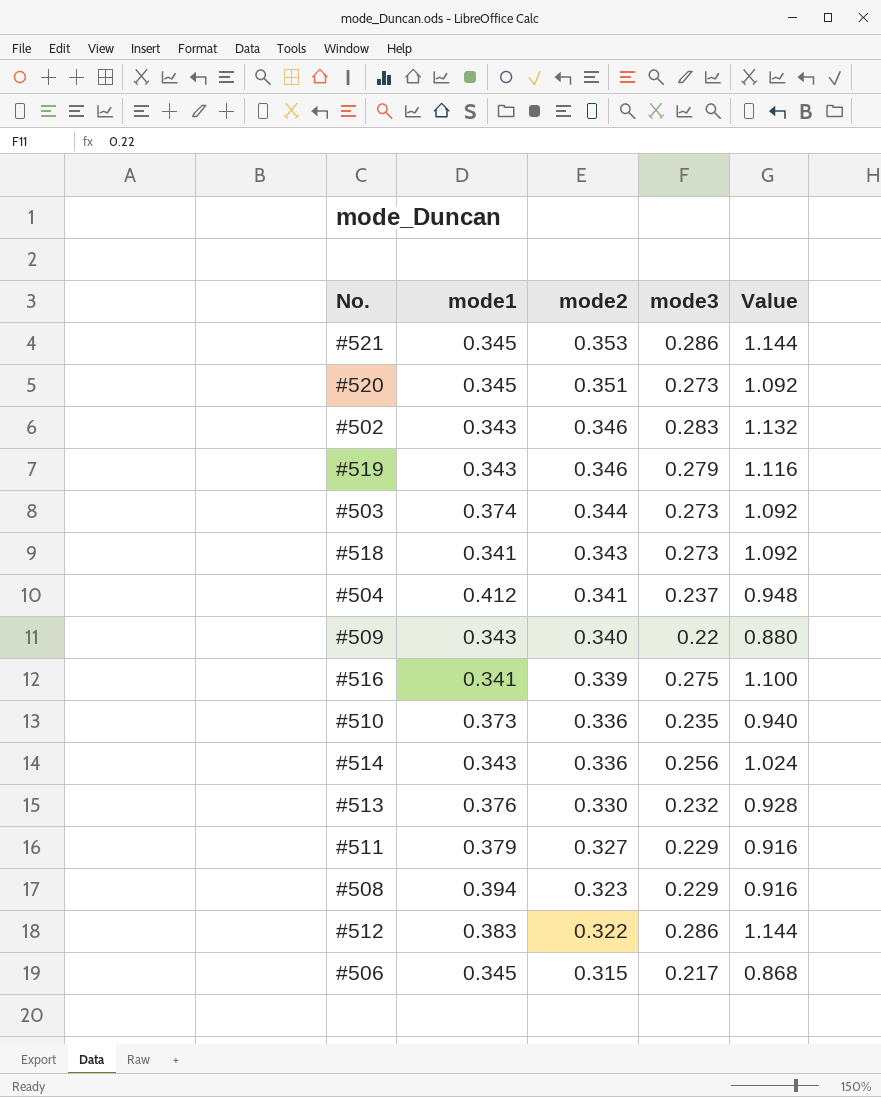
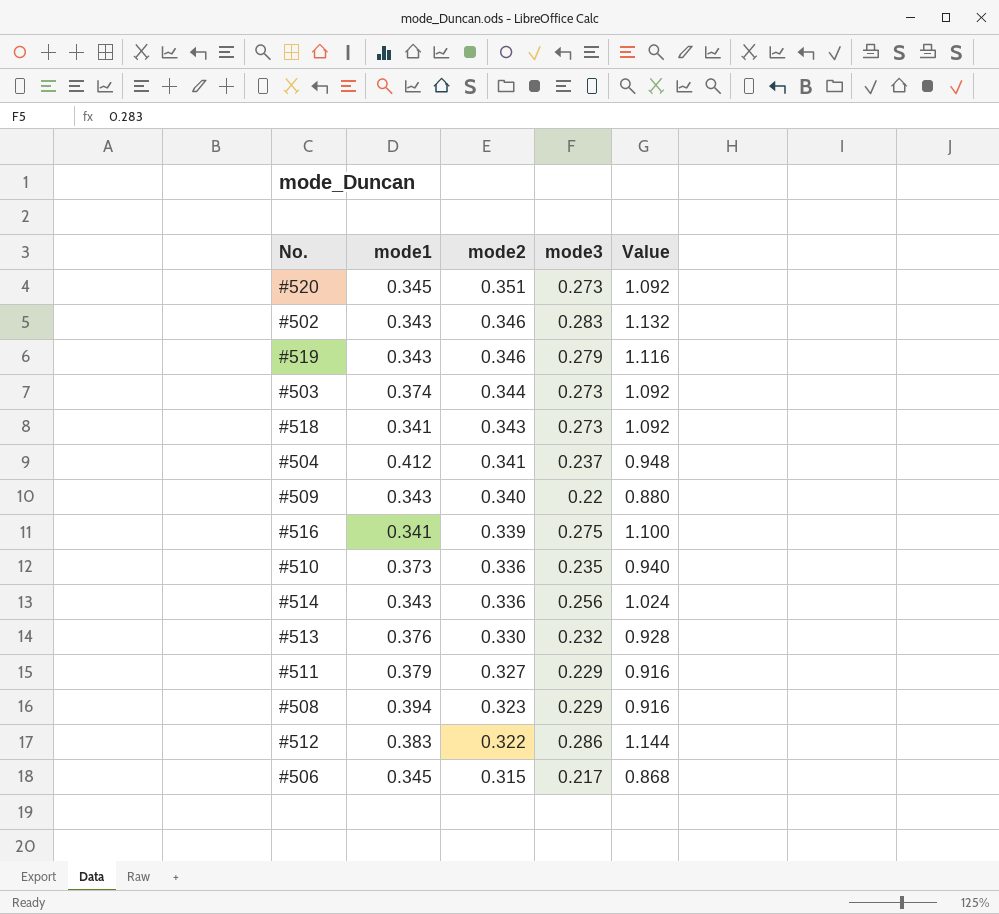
row #521: 0.345 | 0.353 | 0.286 | 1.144 -> none

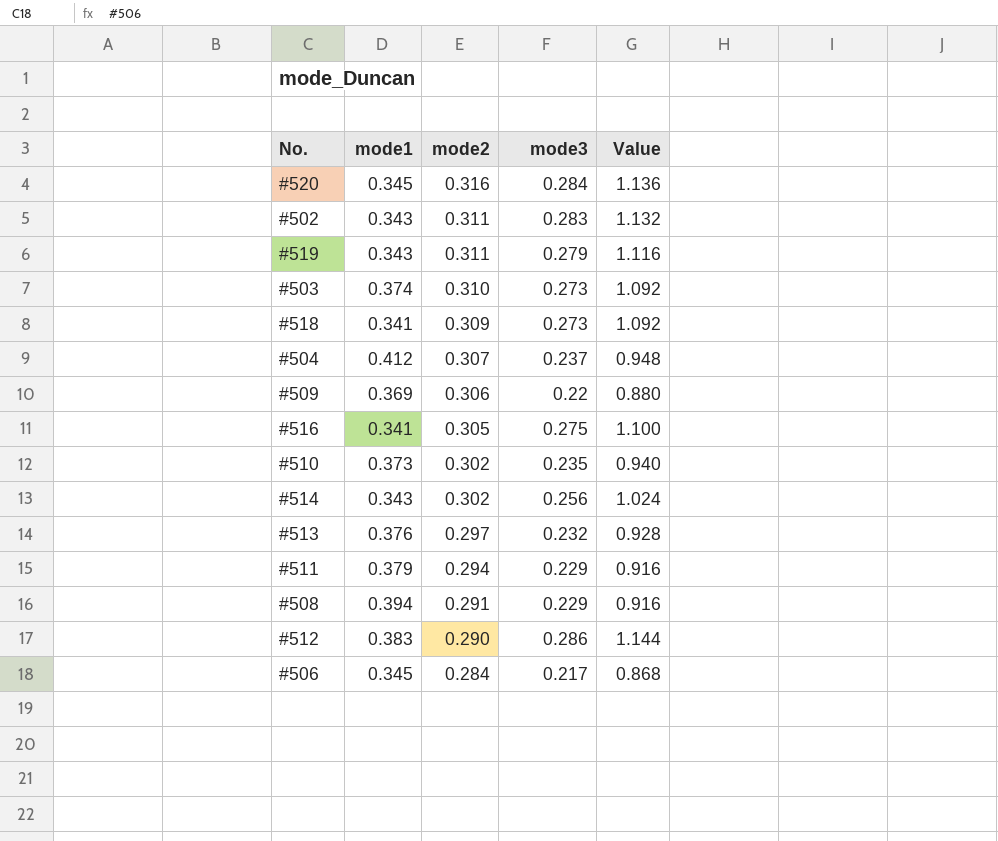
#520 | mode2: 0.351 -> 0.316
#520 | mode3: 0.273 -> 0.284
#520 | Value: 1.092 -> 1.136
#502 | mode2: 0.346 -> 0.311
#519 | mode2: 0.346 -> 0.311
#503 | mode2: 0.344 -> 0.310
#518 | mode2: 0.343 -> 0.309
#504 | mode2: 0.341 -> 0.307
#509 | mode1: 0.343 -> 0.369
#509 | mode2: 0.340 -> 0.306
#516 | mode2: 0.339 -> 0.305
#510 | mode2: 0.336 -> 0.302
#514 | mode2: 0.336 -> 0.302
#513 | mode2: 0.330 -> 0.297
#511 | mode2: 0.327 -> 0.294
#508 | mode2: 0.323 -> 0.291
#512 | mode2: 0.322 -> 0.290
#506 | mode2: 0.315 -> 0.284

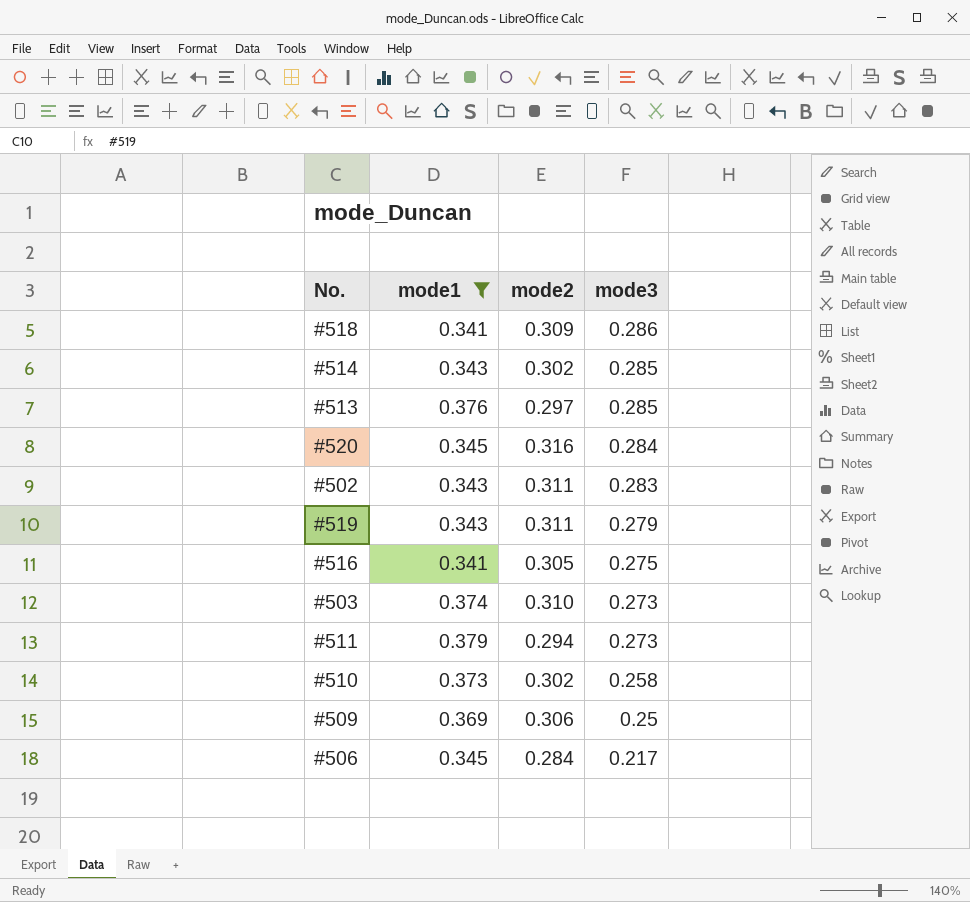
filter: none -> mode1 <= 0.379
row order: mode2 descending -> mode3 descending
column Value | formula: [mode3] * 4 -> none
#518 | mode3: 0.273 -> 0.286
#514 | mode3: 0.256 -> 0.285
#513 | mode3: 0.232 -> 0.285
#511 | mode3: 0.229 -> 0.273
#510 | mode3: 0.235 -> 0.258
#509 | mode3: 0.22 -> 0.25

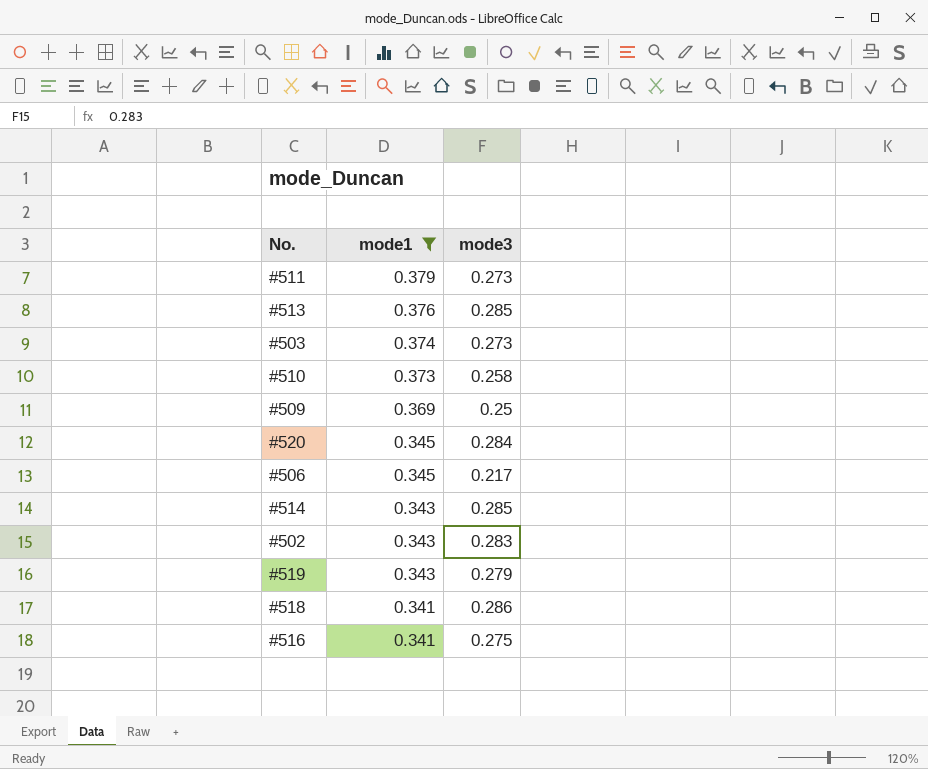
row order: mode3 descending -> mode1 descending
column mode2 | position: 3 -> none

